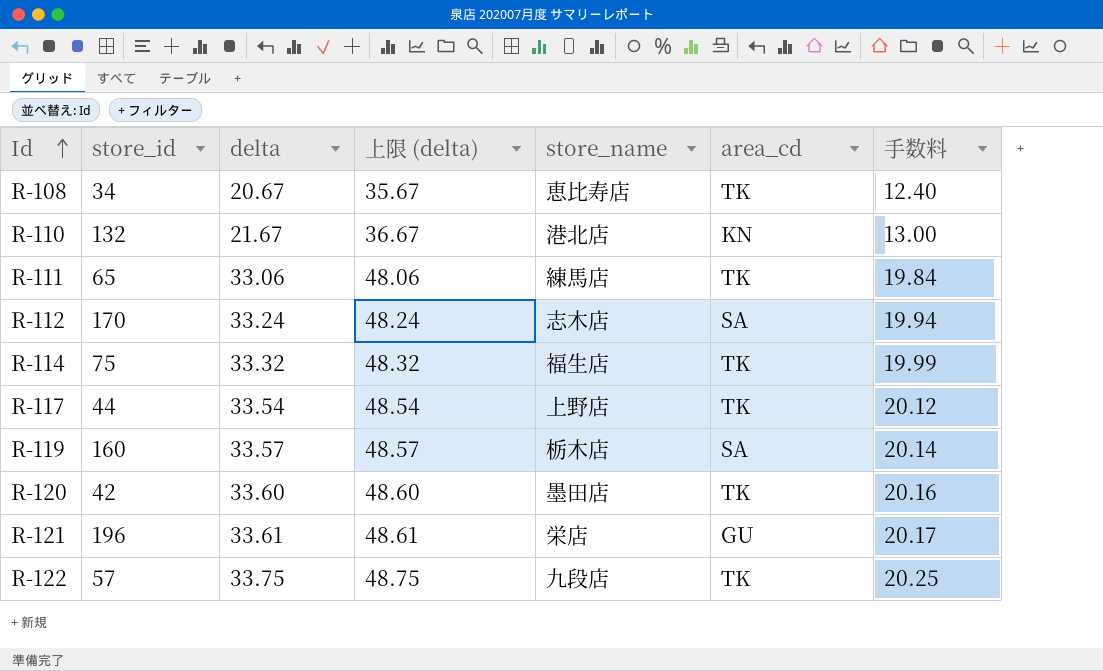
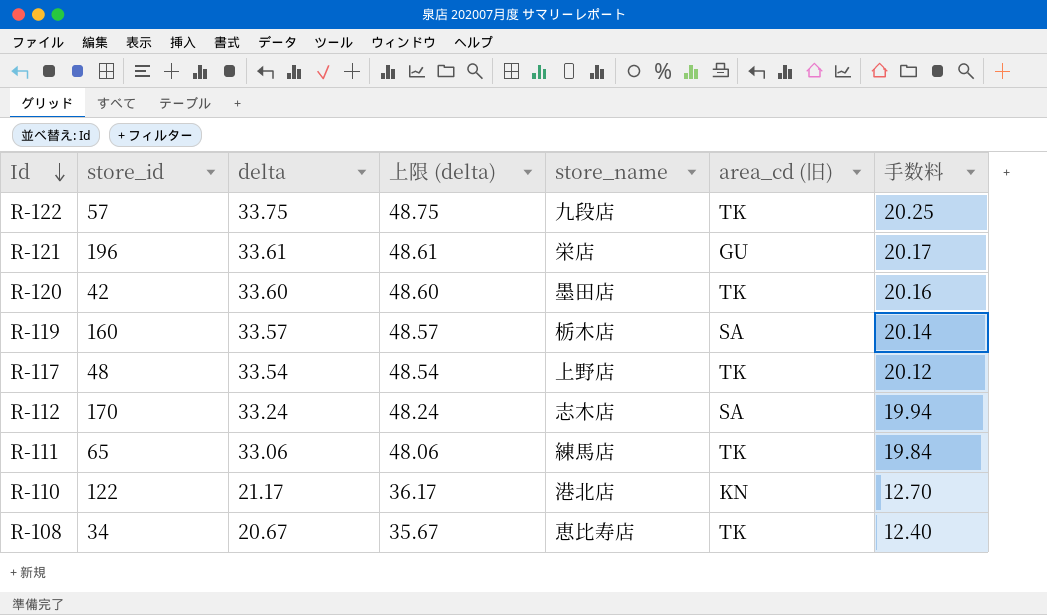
row order: Id ascending -> Id descending
column name: area_cd -> area_cd (旧)
row R-114: 75 | 33.32 | 48.32 | 福生店 | TK | 19.99 -> none
R-117 | store_id: 44 -> 48
R-110 | store_id: 132 -> 122
R-110 | delta: 21.67 -> 21.17
R-110 | 上限 (delta): 36.67 -> 36.17
R-110 | 手数料: 13.00 -> 12.70

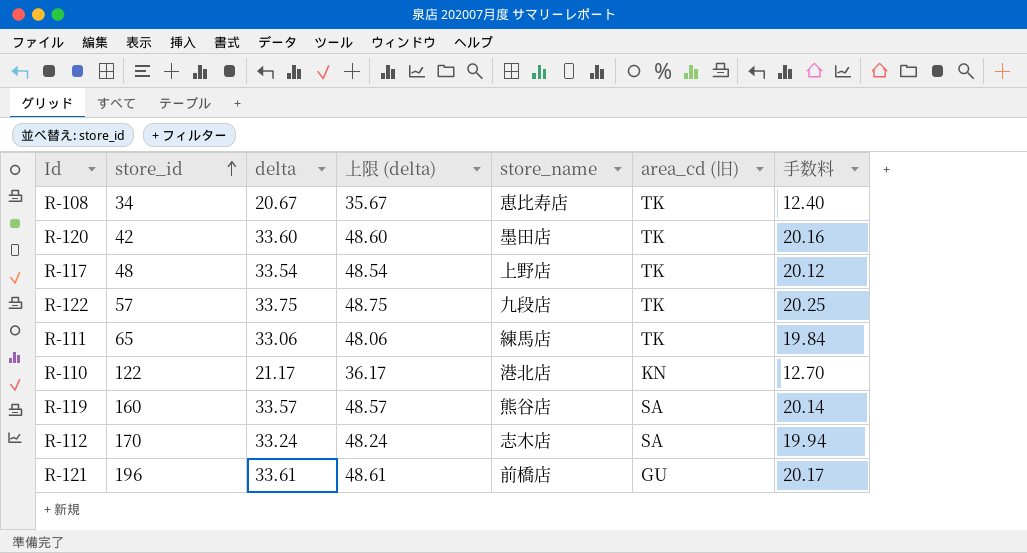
row order: Id descending -> store_id ascending
R-119 | store_name: 栃木店 -> 熊谷店
R-121 | store_name: 栄店 -> 前橋店

